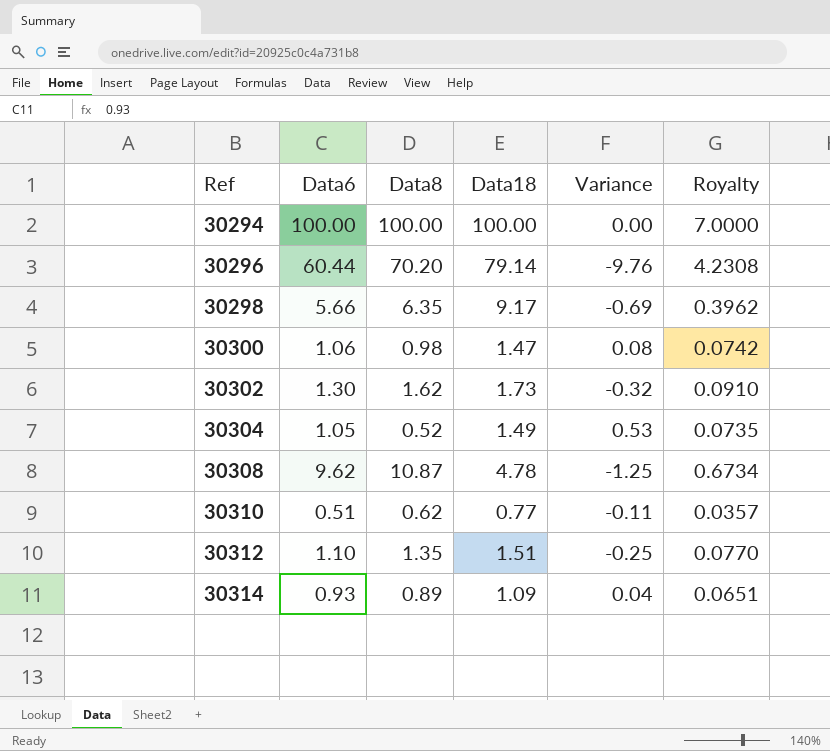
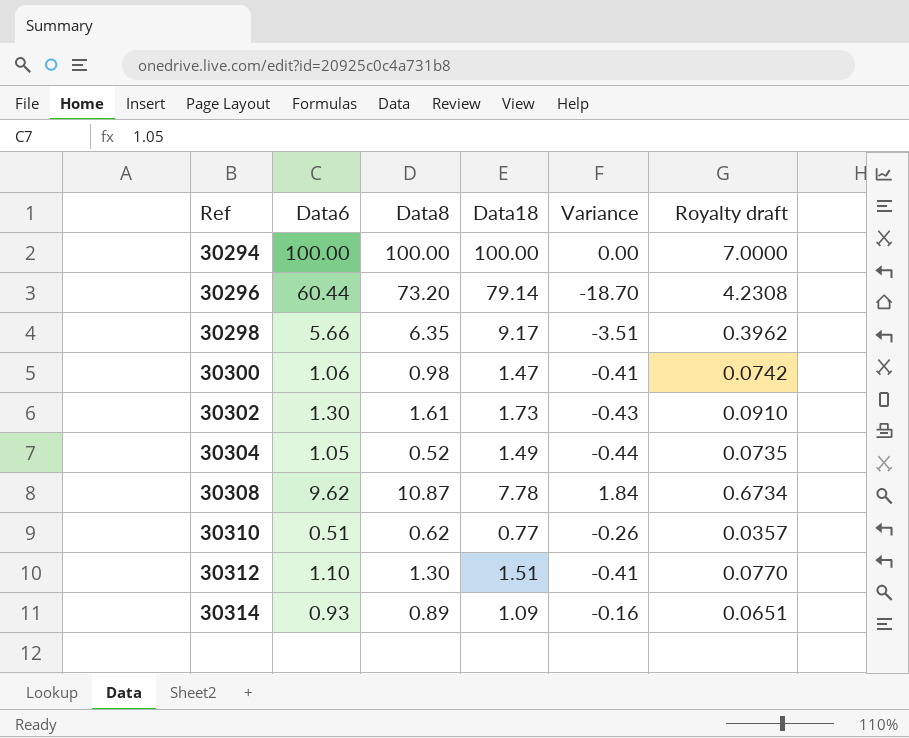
column Variance | formula: [Data6] - [Data8] -> [Data6] - [Data18]
column name: Royalty -> Royalty draft
30296 | Data8: 70.20 -> 73.20
30302 | Data8: 1.62 -> 1.61
30308 | Data18: 4.78 -> 7.78
30312 | Data8: 1.35 -> 1.30

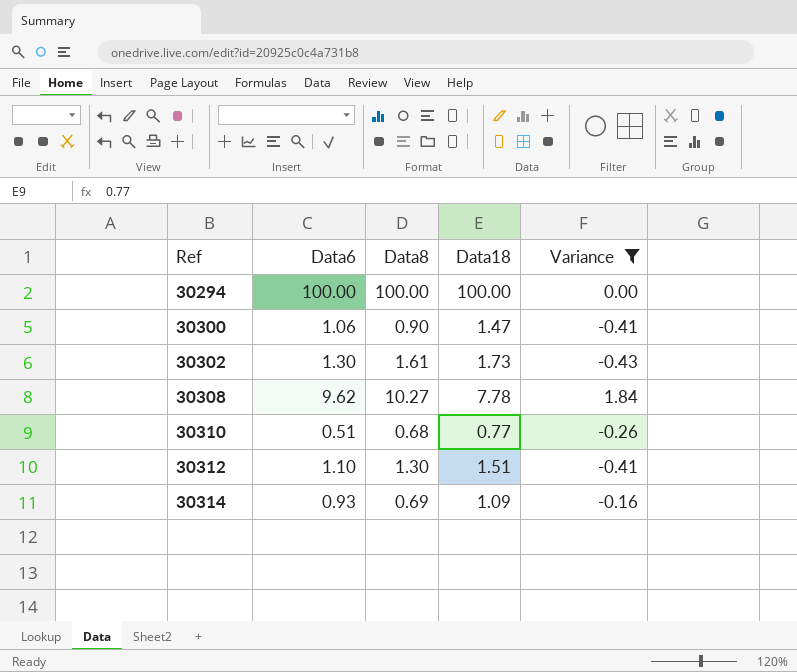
filter: none -> Variance >= -0.43
column Royalty draft | formula: [Data6] * 0.07 -> none
30300 | Data8: 0.98 -> 0.90
30308 | Data8: 10.87 -> 10.27
30310 | Data8: 0.62 -> 0.68
30314 | Data8: 0.89 -> 0.69

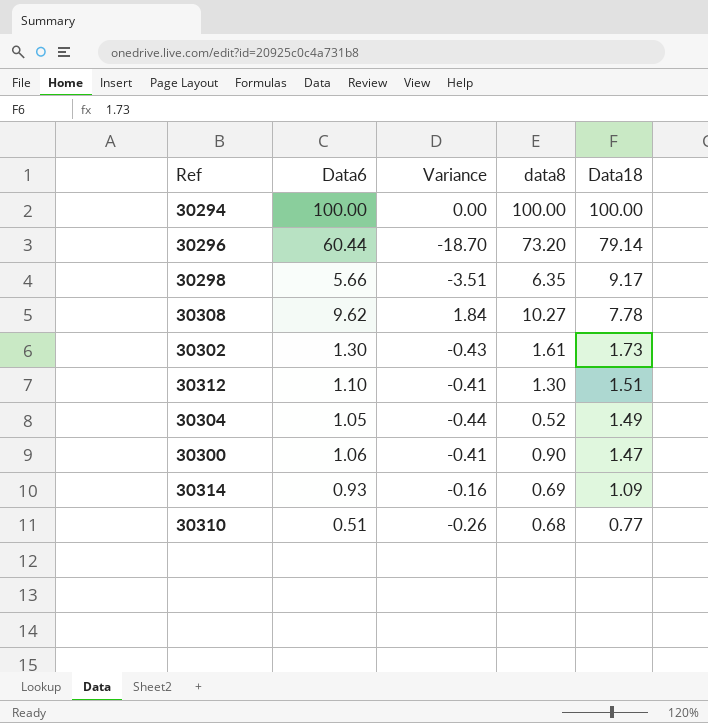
filter: Variance >= -0.43 -> none
row order: Ref ascending -> Data18 descending
column Variance | position: 5 -> 3
column name: Data8 -> data8

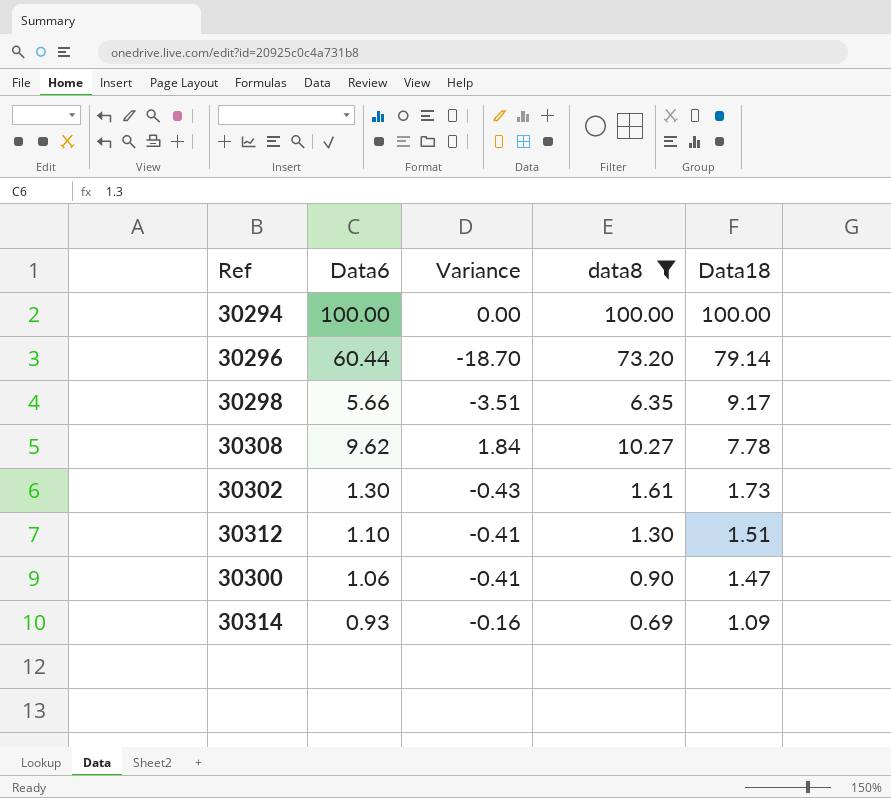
filter: none -> data8 >= 0.69

